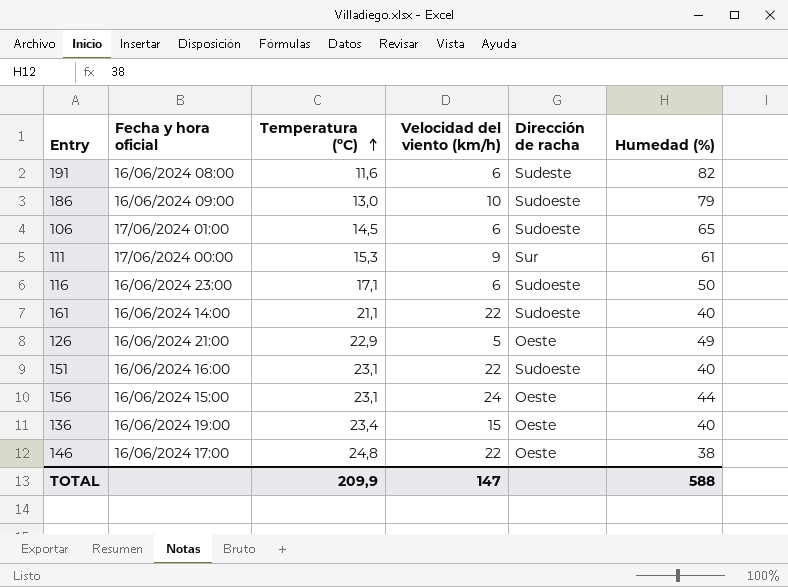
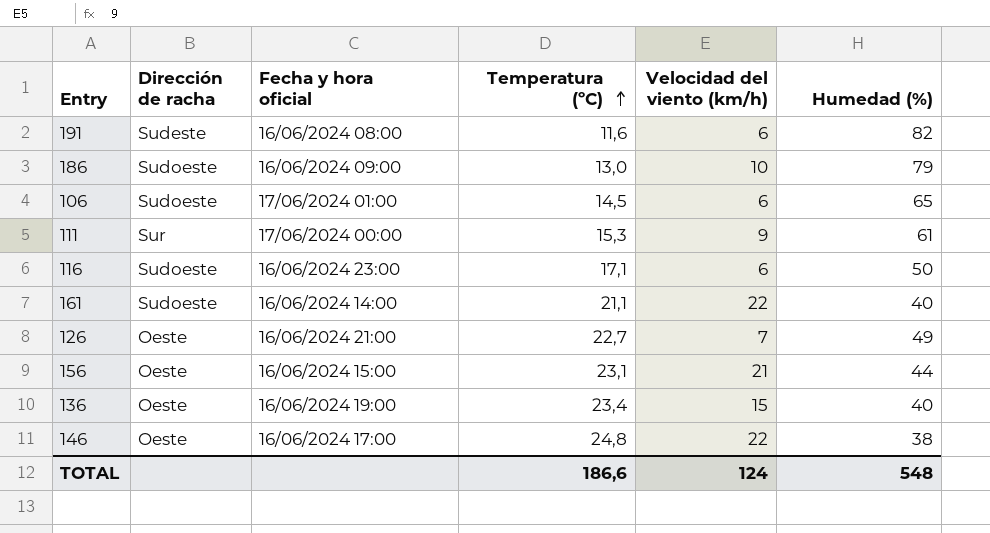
column Dirección de racha | position: 5 -> 2
row 151: 16/06/2024 16:00 | 23,1 | 22 | Sudoeste | 40 -> none
126 | Temperatura (ºC): 22,9 -> 22,7
126 | Velocidad del viento (km/h): 5 -> 7
156 | Velocidad del viento (km/h): 24 -> 21
TOTAL | Temperatura (ºC): 209,9 -> 186,6
TOTAL | Velocidad del viento (km/h): 147 -> 124
TOTAL | Humedad (%): 588 -> 548

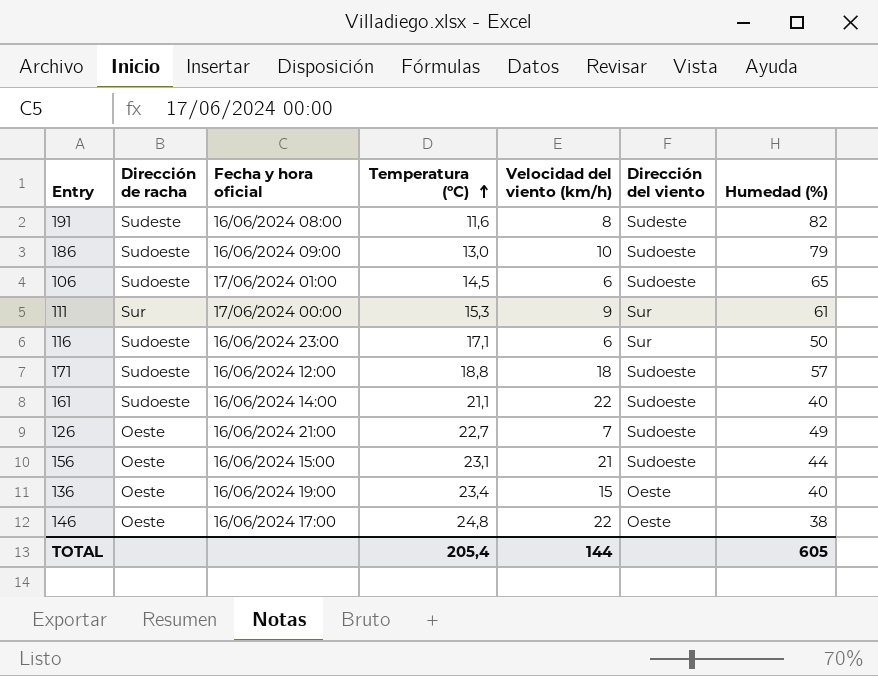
column Dirección del viento | position: none -> 6
191 | Velocidad del viento (km/h): 6 -> 8
row 171: none -> Sudoeste | 16/06/2024 12:00 | 18,8 | 18 | Sudoeste | 57
TOTAL | Temperatura (ºC): 186,6 -> 205,4
TOTAL | Velocidad del viento (km/h): 124 -> 144
TOTAL | Humedad (%): 548 -> 605

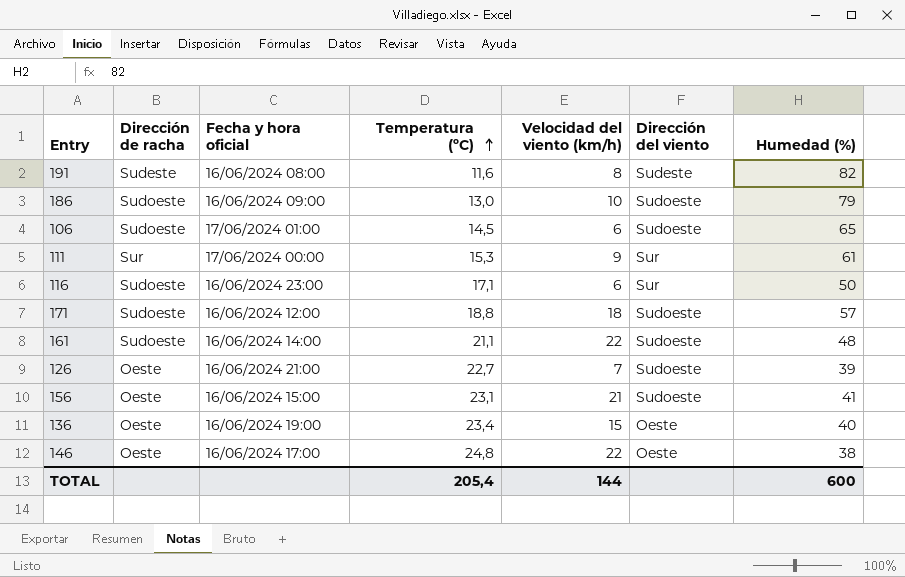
161 | Humedad (%): 40 -> 48
126 | Humedad (%): 49 -> 39
156 | Humedad (%): 44 -> 41
TOTAL | Humedad (%): 605 -> 600

